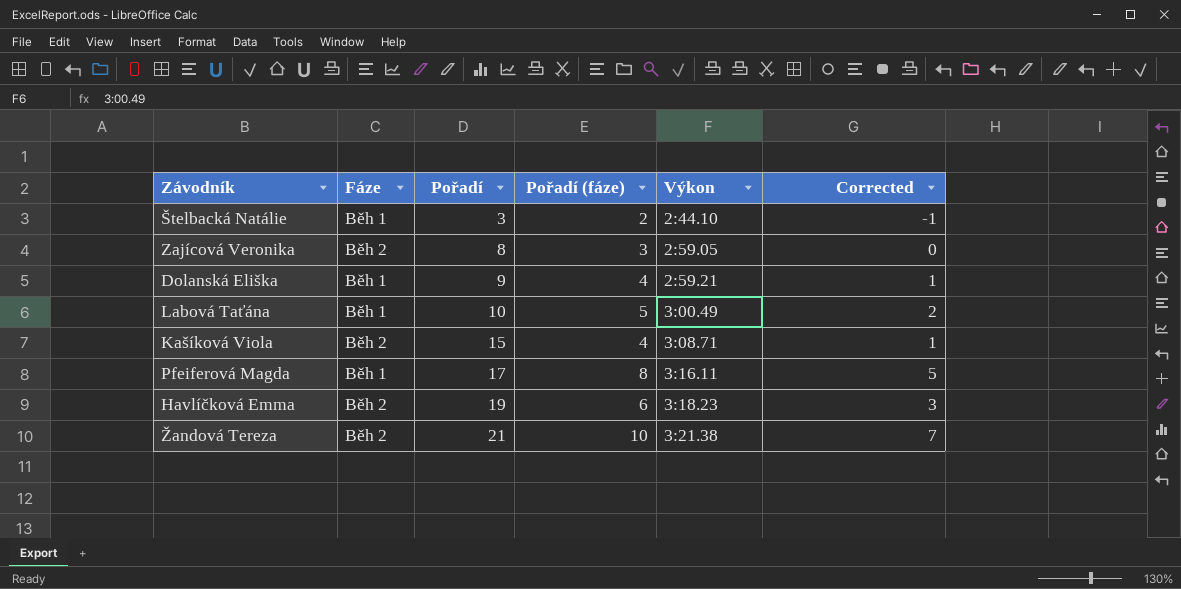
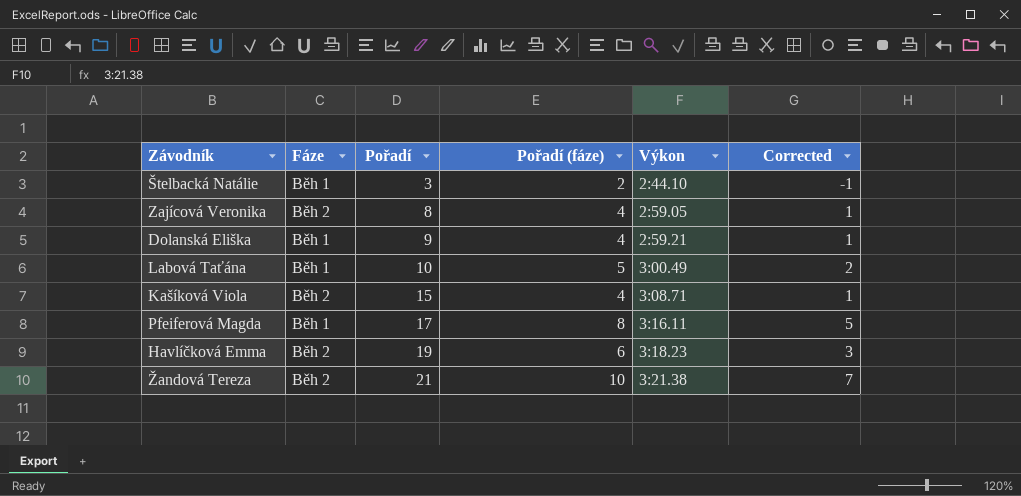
Zajícová Veronika | Pořadí (fáze): 3 -> 4
Zajícová Veronika | Corrected: 0 -> 1

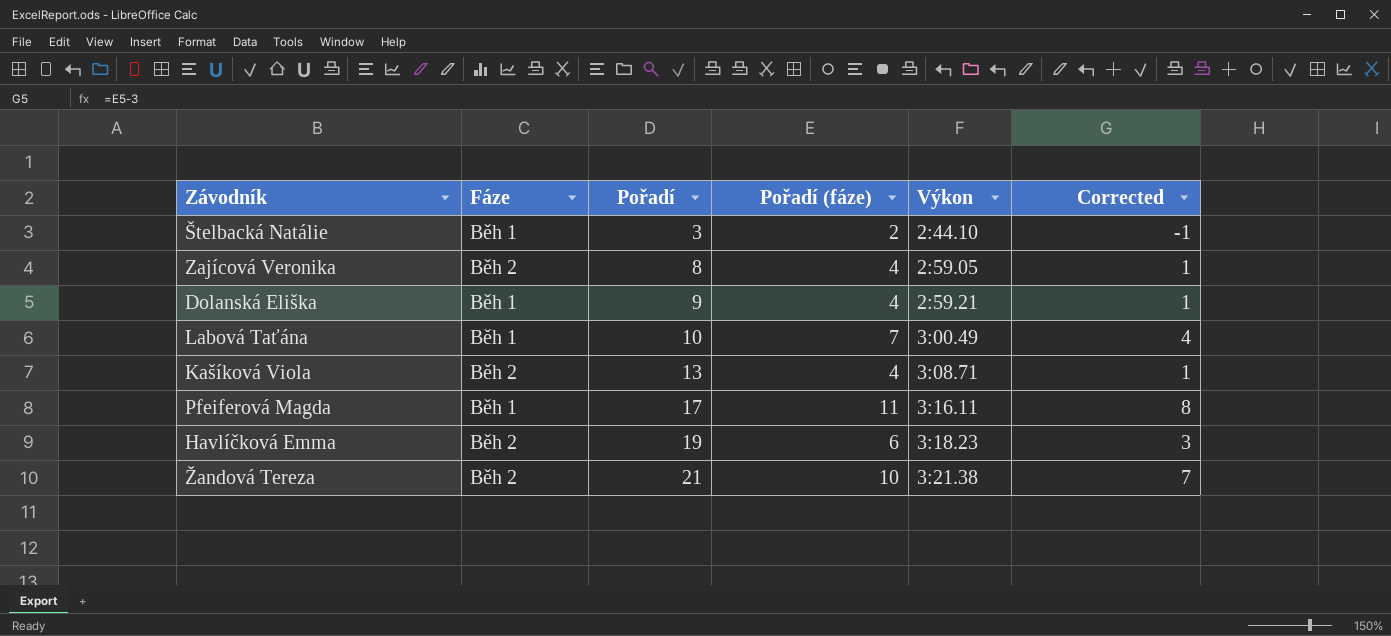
Labová Taťána | Pořadí (fáze): 5 -> 7
Labová Taťána | Corrected: 2 -> 4
Kašíková Viola | Pořadí: 15 -> 13
Pfeiferová Magda | Pořadí (fáze): 8 -> 11
Pfeiferová Magda | Corrected: 5 -> 8

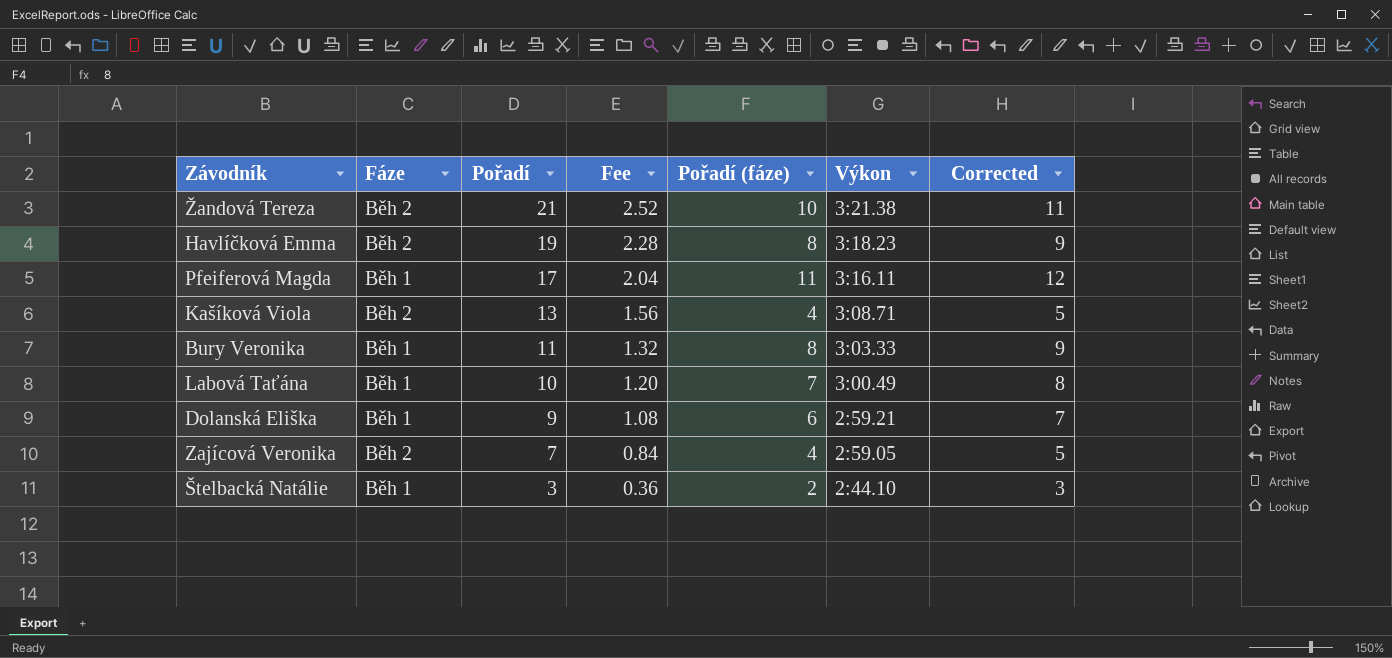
row order: Pořadí ascending -> Pořadí descending
column Fee | formula: none -> [Pořadí] * 0.12
column Corrected | formula: [Pořadí (fáze)] - 3 -> [Pořadí (fáze)] + 1
Havlíčková Emma | Pořadí (fáze): 6 -> 8
row Bury Veronika: none -> Běh 1 | 11 | 1.32 | 8 | 3:03.33 | 9
Dolanská Eliška | Pořadí (fáze): 4 -> 6
Zajícová Veronika | Pořadí: 8 -> 7

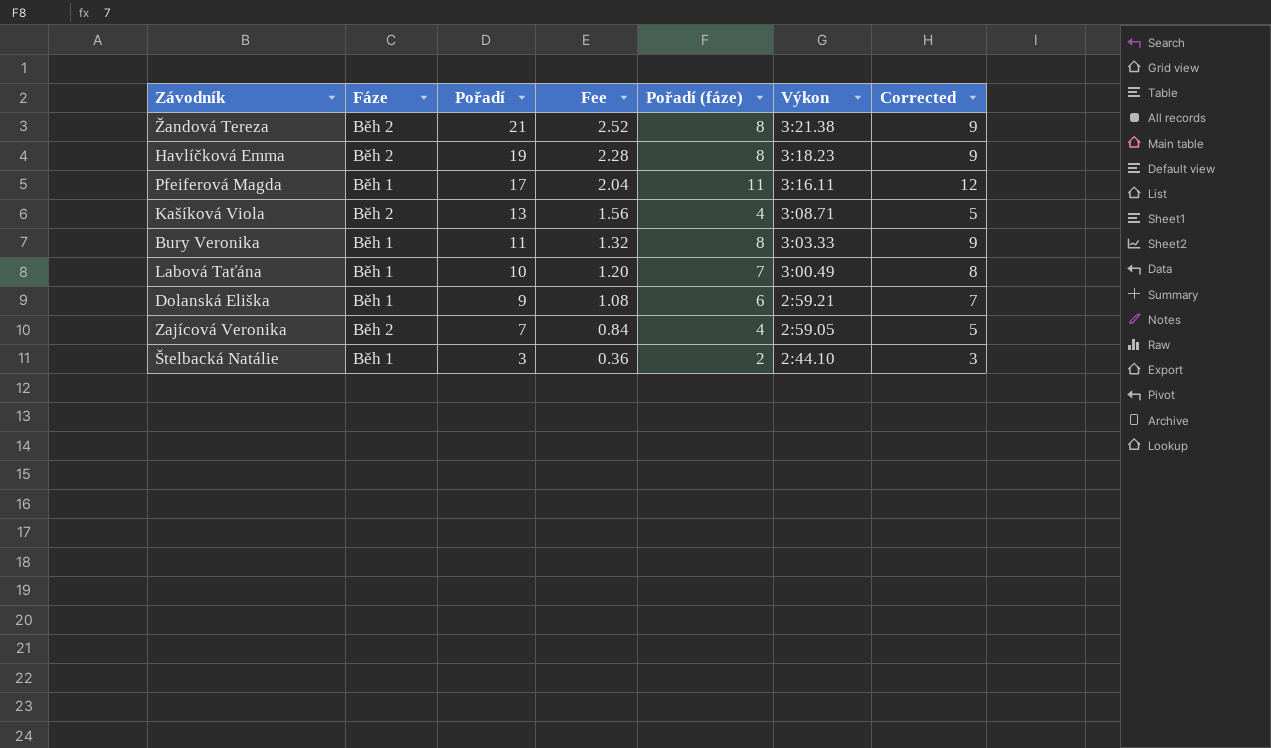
Žandová Tereza | Pořadí (fáze): 10 -> 8
Žandová Tereza | Corrected: 11 -> 9

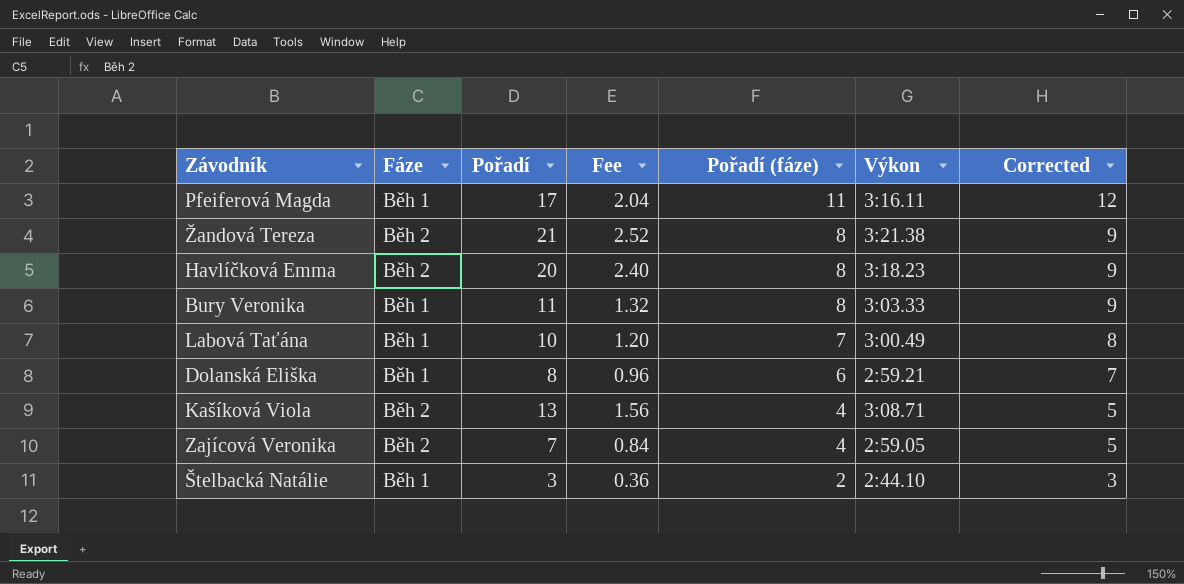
row order: Pořadí descending -> Pořadí (fáze) descending
Havlíčková Emma | Pořadí: 19 -> 20
Havlíčková Emma | Fee: 2.28 -> 2.40
Dolanská Eliška | Pořadí: 9 -> 8
Dolanská Eliška | Fee: 1.08 -> 0.96

